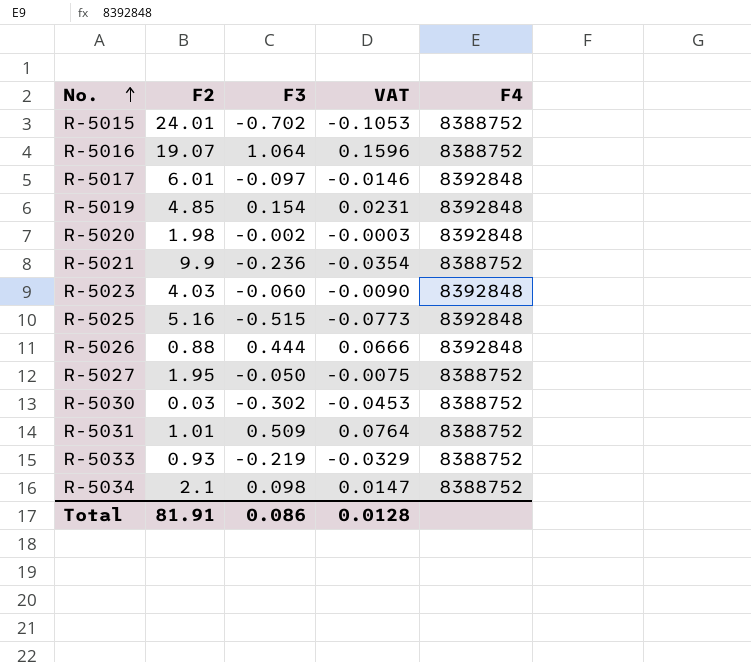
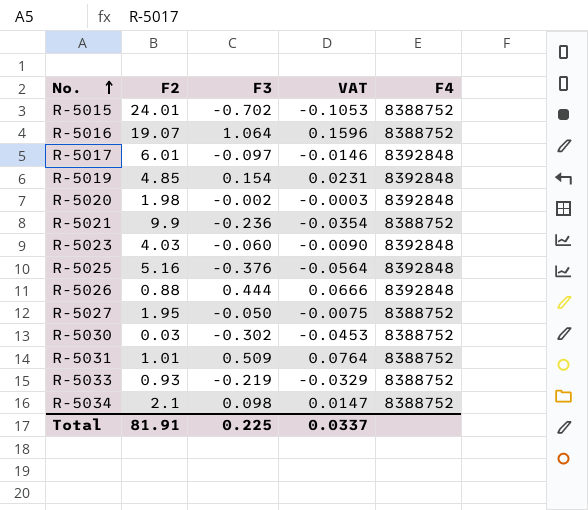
R-5025 | F3: -0.515 -> -0.376
R-5025 | VAT: -0.0773 -> -0.0564
Total | F3: 0.086 -> 0.225
Total | VAT: 0.0128 -> 0.0337

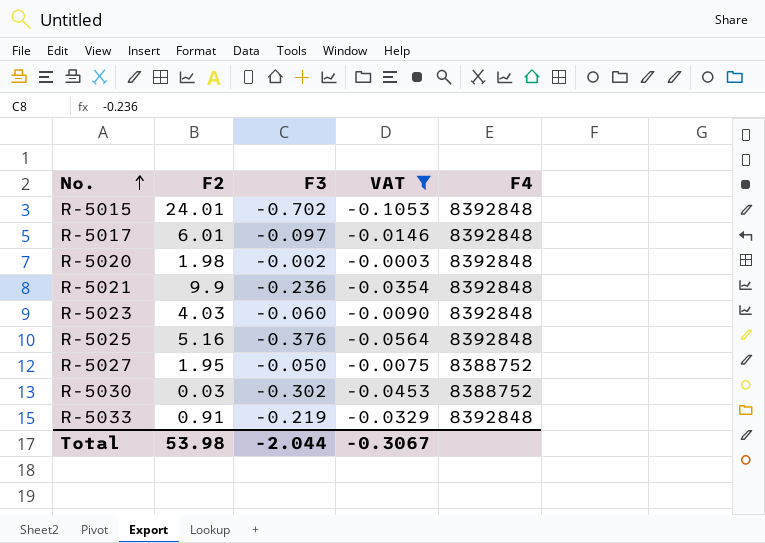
filter: none -> VAT <= -0.0003
R-5015 | F4: 8388752 -> 8392848
R-5021 | F4: 8388752 -> 8392848
R-5033 | F2: 0.93 -> 0.91
R-5033 | F4: 8388752 -> 8392848
Total | F2: 81.91 -> 53.98
Total | F3: 0.225 -> -2.044
Total | VAT: 0.0337 -> -0.3067

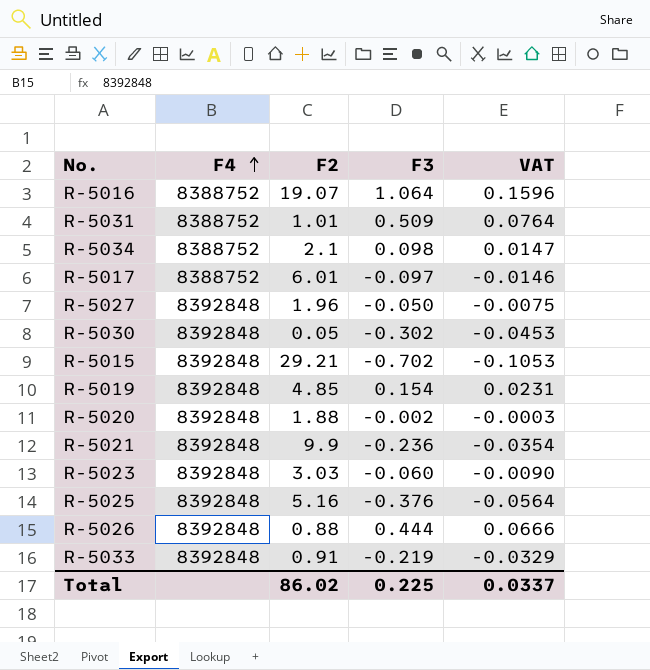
filter: VAT <= -0.0003 -> none
row order: No. ascending -> F4 ascending
column F4 | position: 5 -> 2
R-5017 | F4: 8392848 -> 8388752
R-5027 | F4: 8388752 -> 8392848
R-5027 | F2: 1.95 -> 1.96
R-5030 | F4: 8388752 -> 8392848
R-5030 | F2: 0.03 -> 0.05
R-5015 | F2: 24.01 -> 29.21
R-5020 | F2: 1.98 -> 1.88
R-5023 | F2: 4.03 -> 3.03
Total | F2: 53.98 -> 86.02
Total | F3: -2.044 -> 0.225
Total | VAT: -0.3067 -> 0.0337

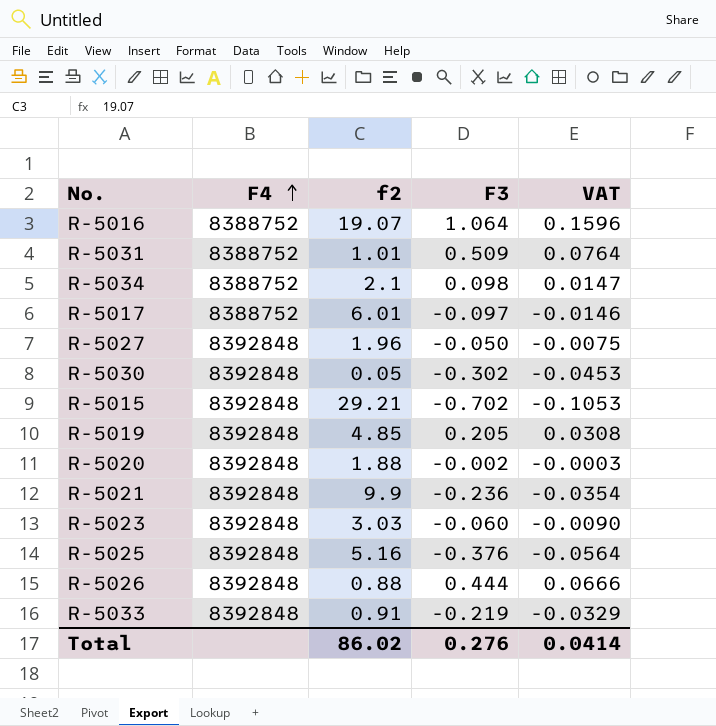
column name: F2 -> f2
R-5019 | F3: 0.154 -> 0.205
R-5019 | VAT: 0.0231 -> 0.0308
Total | F3: 0.225 -> 0.276
Total | VAT: 0.0337 -> 0.0414

